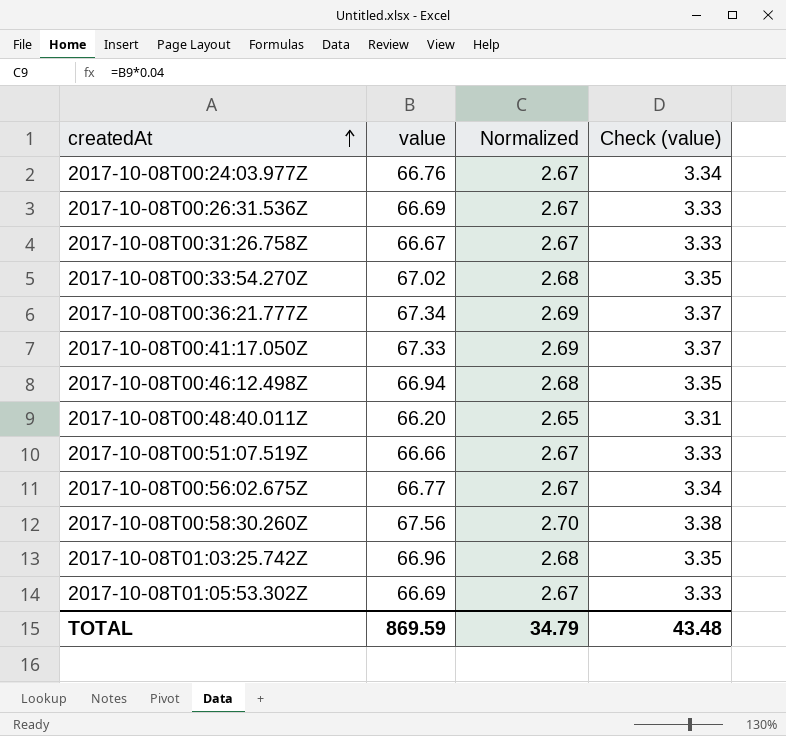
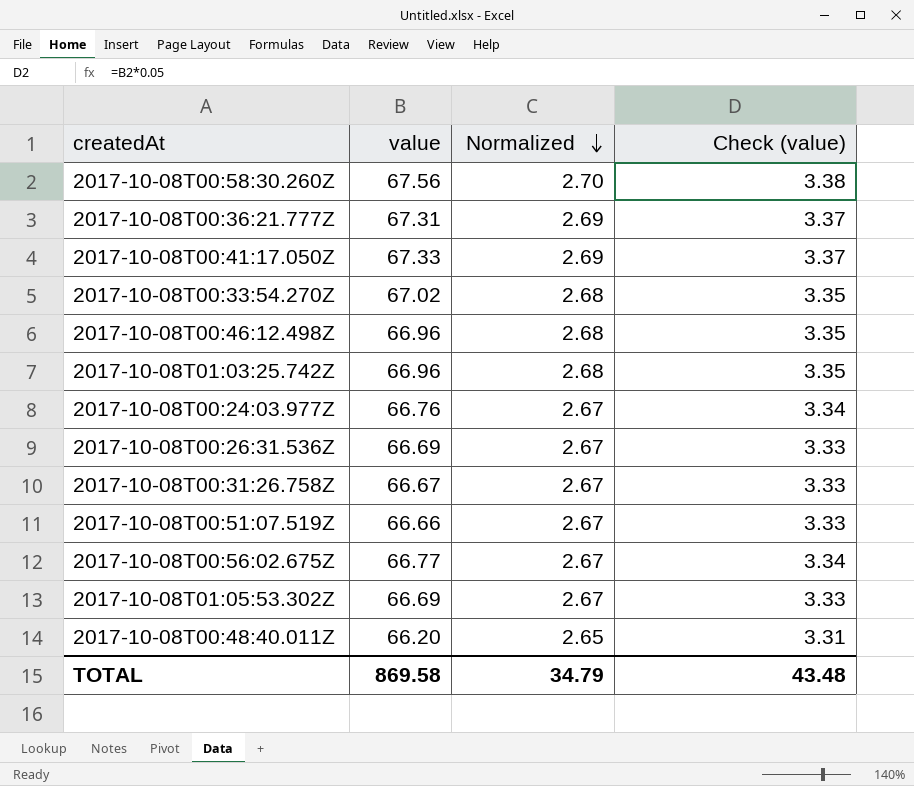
row order: createdAt ascending -> Normalized descending
2017-10-08T00:36:21.777Z | value: 67.34 -> 67.31
2017-10-08T00:46:12.498Z | value: 66.94 -> 66.96
TOTAL | value: 869.59 -> 869.58

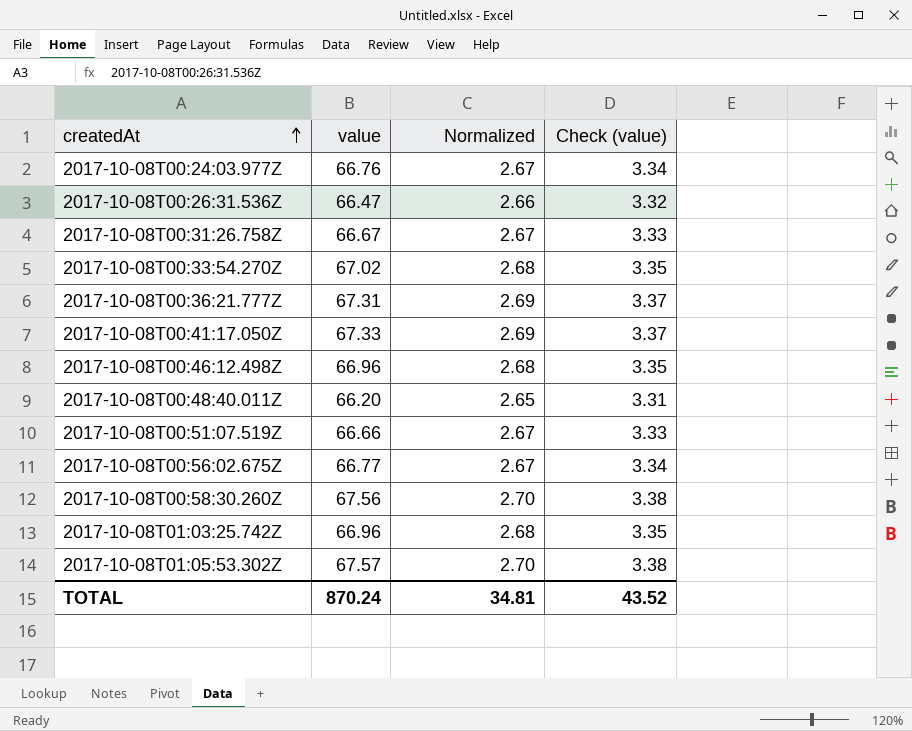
row order: Normalized descending -> createdAt ascending
2017-10-08T00:26:31.536Z | value: 66.69 -> 66.47
2017-10-08T00:26:31.536Z | Normalized: 2.67 -> 2.66
2017-10-08T00:26:31.536Z | Check (value): 3.33 -> 3.32
2017-10-08T01:05:53.302Z | value: 66.69 -> 67.57
2017-10-08T01:05:53.302Z | Normalized: 2.67 -> 2.70
2017-10-08T01:05:53.302Z | Check (value): 3.33 -> 3.38
TOTAL | value: 869.58 -> 870.24
TOTAL | Normalized: 34.79 -> 34.81
TOTAL | Check (value): 43.48 -> 43.52

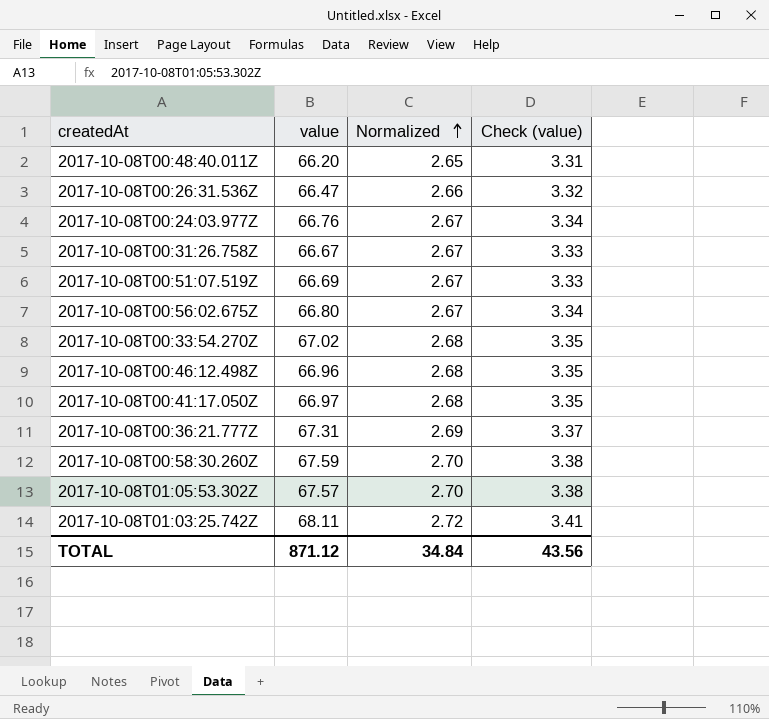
row order: createdAt ascending -> Normalized ascending
2017-10-08T00:51:07.519Z | value: 66.66 -> 66.69
2017-10-08T00:56:02.675Z | value: 66.77 -> 66.80
2017-10-08T00:41:17.050Z | value: 67.33 -> 66.97
2017-10-08T00:41:17.050Z | Normalized: 2.69 -> 2.68
2017-10-08T00:41:17.050Z | Check (value): 3.37 -> 3.35
2017-10-08T00:58:30.260Z | value: 67.56 -> 67.59
2017-10-08T01:03:25.742Z | value: 66.96 -> 68.11
2017-10-08T01:03:25.742Z | Normalized: 2.68 -> 2.72
2017-10-08T01:03:25.742Z | Check (value): 3.35 -> 3.41
TOTAL | value: 870.24 -> 871.12
TOTAL | Normalized: 34.81 -> 34.84
TOTAL | Check (value): 43.52 -> 43.56

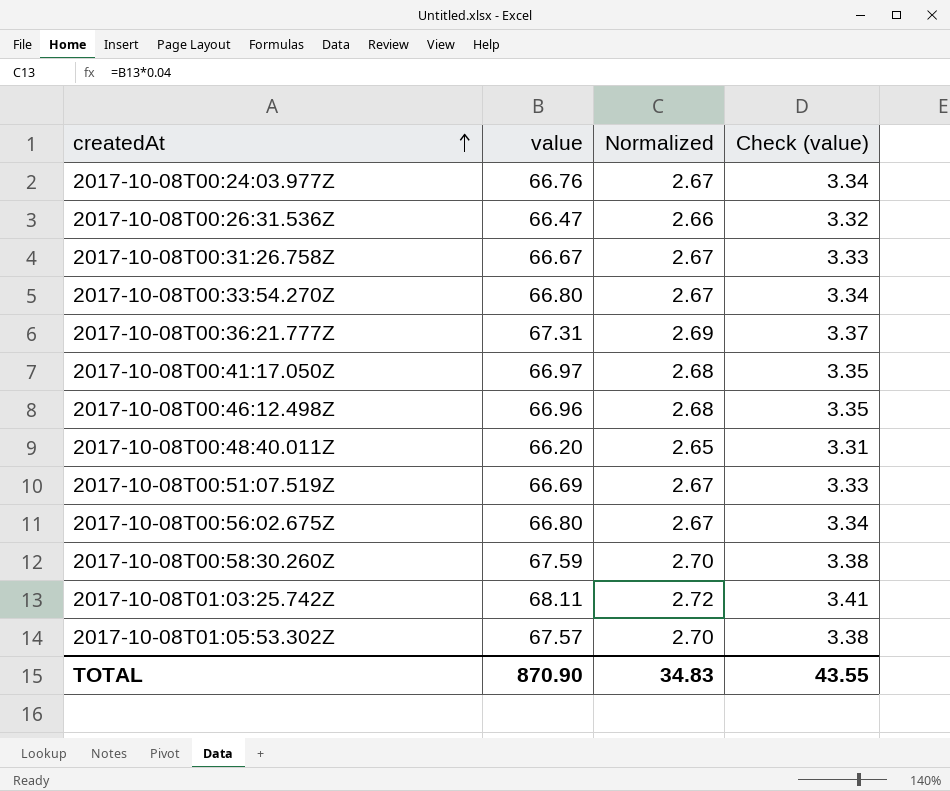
row order: Normalized ascending -> createdAt ascending
2017-10-08T00:33:54.270Z | value: 67.02 -> 66.80
2017-10-08T00:33:54.270Z | Normalized: 2.68 -> 2.67
2017-10-08T00:33:54.270Z | Check (value): 3.35 -> 3.34
TOTAL | value: 871.12 -> 870.90
TOTAL | Normalized: 34.84 -> 34.83
TOTAL | Check (value): 43.56 -> 43.55

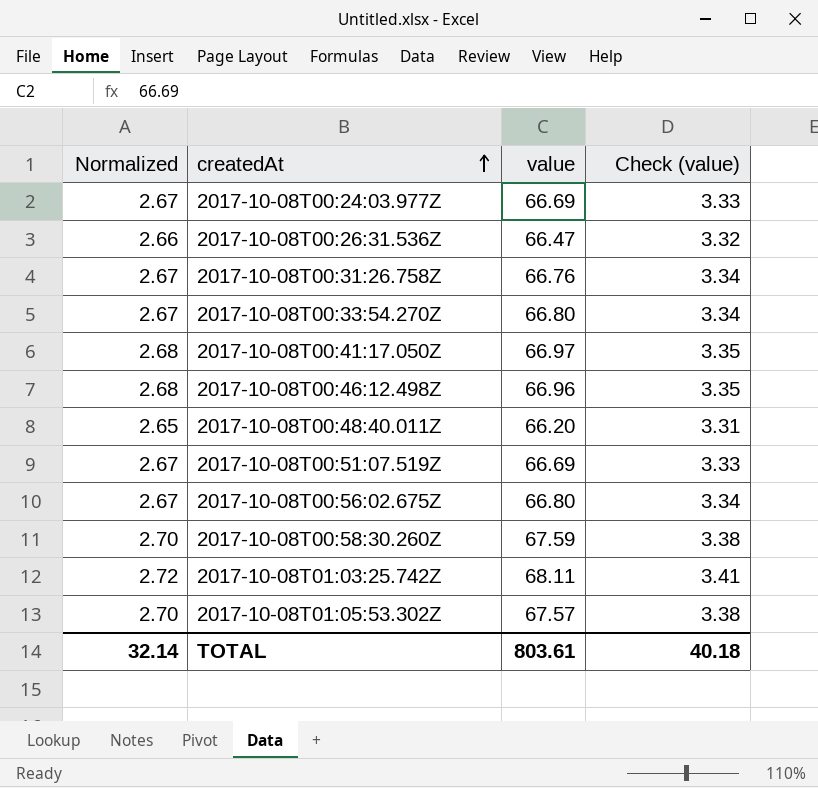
column Normalized | position: 3 -> 1
row 2017-10-08T00:36:21.777Z: 67.31 | 2.69 | 3.37 -> none
2017-10-08T00:24:03.977Z | value: 66.76 -> 66.69
2017-10-08T00:24:03.977Z | Check (value): 3.34 -> 3.33
2017-10-08T00:31:26.758Z | value: 66.67 -> 66.76
2017-10-08T00:31:26.758Z | Check (value): 3.33 -> 3.34
TOTAL | Normalized: 34.83 -> 32.14
TOTAL | value: 870.90 -> 803.61
TOTAL | Check (value): 43.55 -> 40.18

